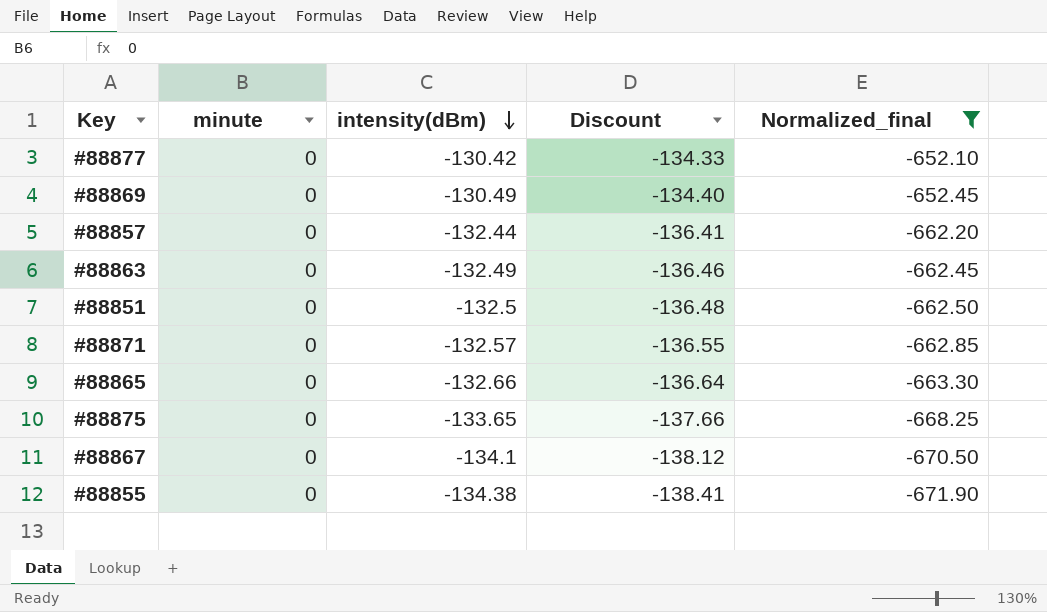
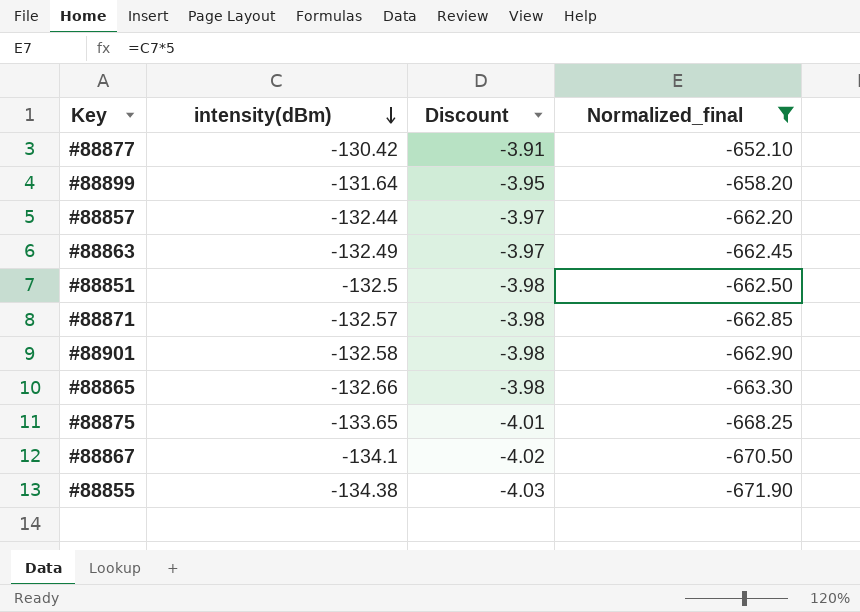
column minute | position: 2 -> none
column Discount | formula: [intensity(dBm)] * 1.03 -> [intensity(dBm)] * 0.03
row #88869: 0 | -130.49 | -134.40 | -652.45 -> none
row #88899: none -> -131.64 | -3.95 | -658.20
row #88901: none -> -132.58 | -3.98 | -662.90

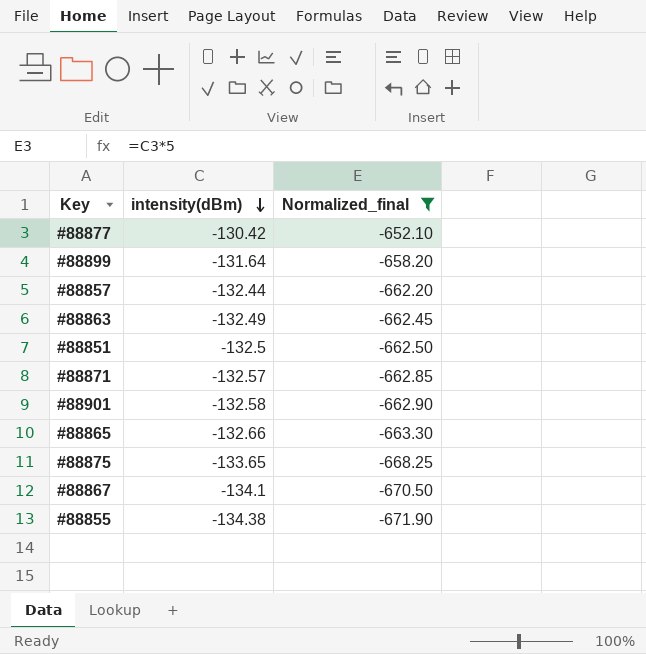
column Discount | formula: [intensity(dBm)] * 0.03 -> none

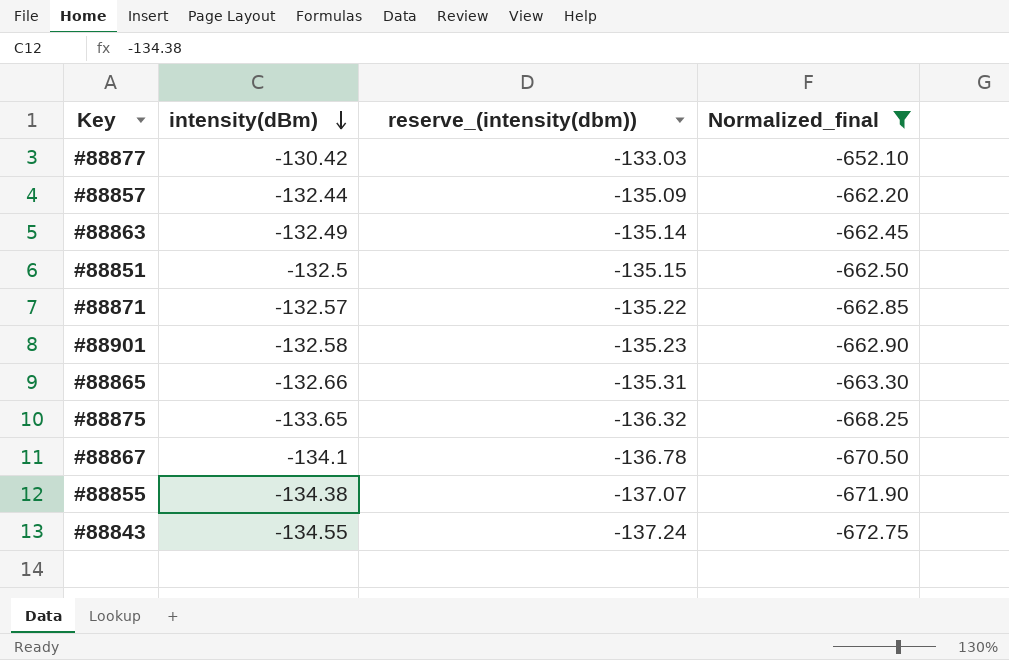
column reserve_(intensity(dbm)) | formula: none -> [intensity(dBm)] * 1.02
row #88899: -131.64 | -658.20 -> none
row #88843: none -> -134.55 | -137.24 | -672.75

